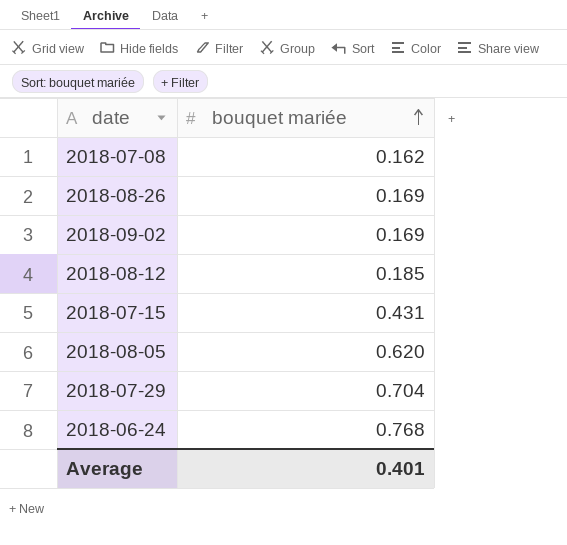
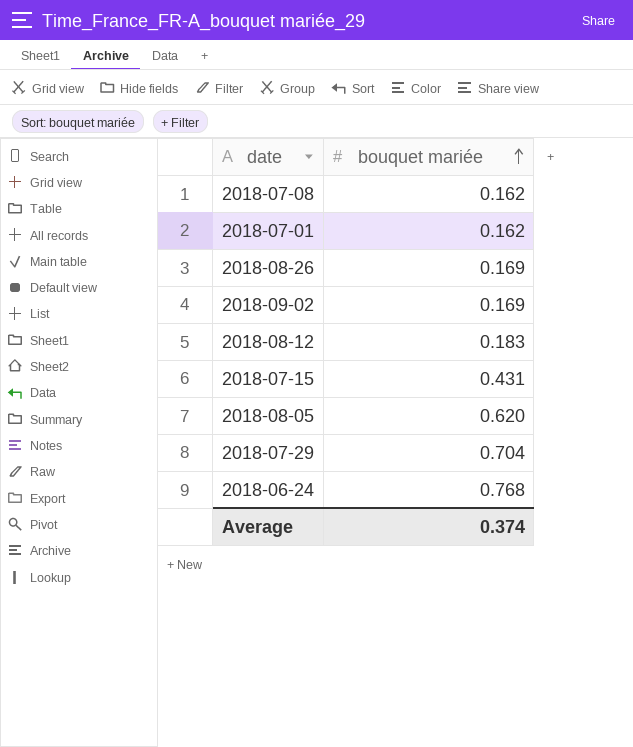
row 2018-07-01: none -> 0.162
2018-08-12 | bouquet mariée: 0.185 -> 0.183
Average | bouquet mariée: 0.401 -> 0.374

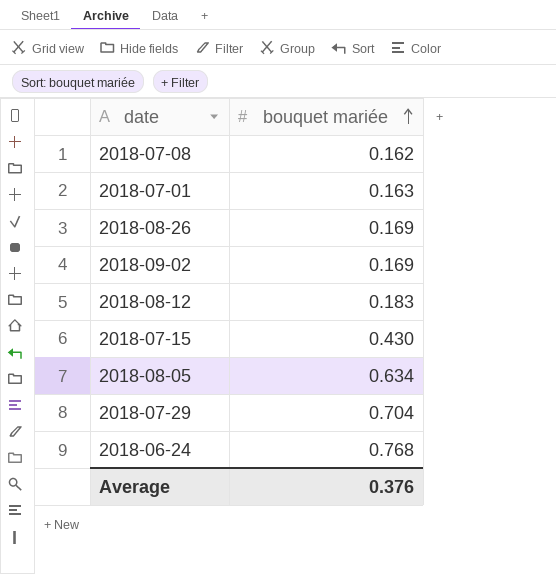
2018-07-01 | bouquet mariée: 0.162 -> 0.163
2018-07-15 | bouquet mariée: 0.431 -> 0.430
2018-08-05 | bouquet mariée: 0.620 -> 0.634
Average | bouquet mariée: 0.374 -> 0.376

